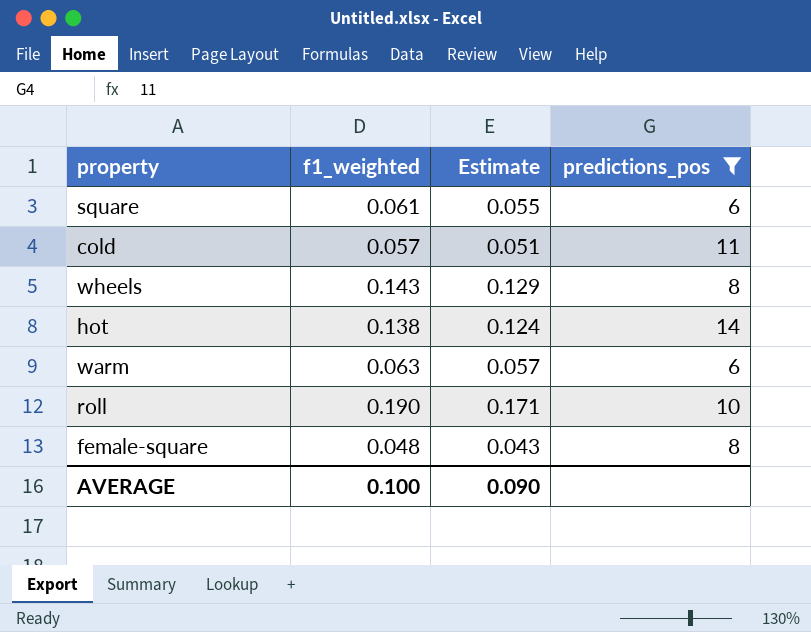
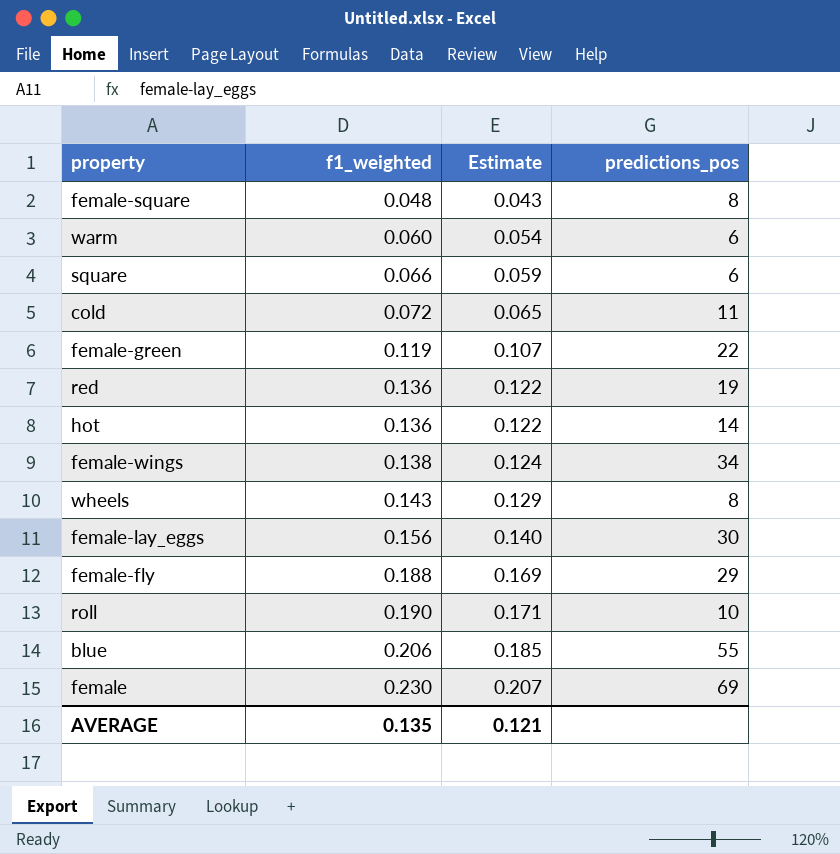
filter: predictions_pos <= 14 -> none
row order: none -> f1_weighted ascending
warm | f1_weighted: 0.063 -> 0.060
warm | Estimate: 0.057 -> 0.054
square | f1_weighted: 0.061 -> 0.066
square | Estimate: 0.055 -> 0.059
cold | f1_weighted: 0.057 -> 0.072
cold | Estimate: 0.051 -> 0.065
hot | f1_weighted: 0.138 -> 0.136
hot | Estimate: 0.124 -> 0.122
AVERAGE | f1_weighted: 0.100 -> 0.135
AVERAGE | Estimate: 0.090 -> 0.121

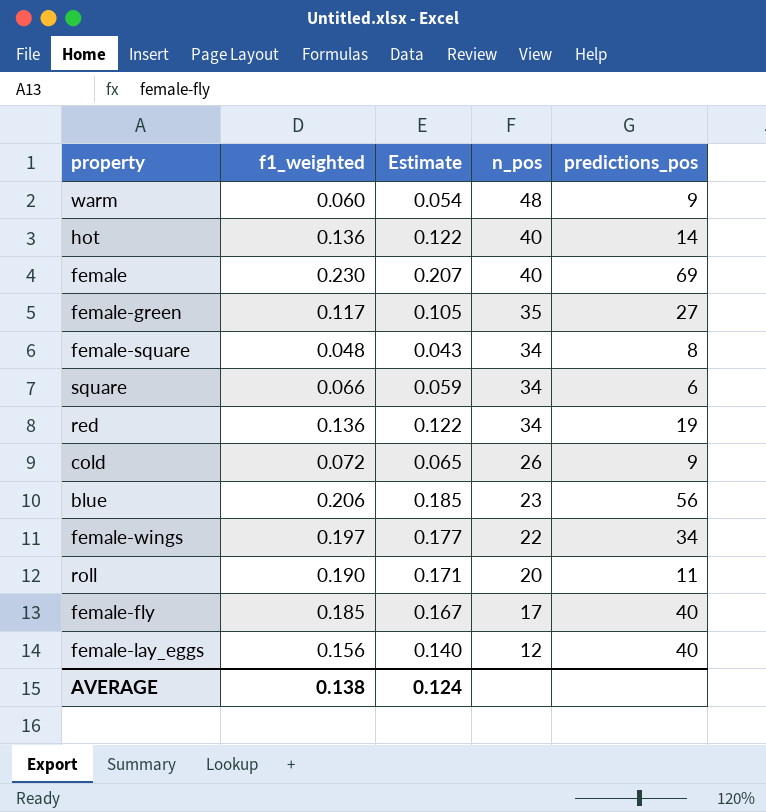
row order: f1_weighted ascending -> n_pos descending
column n_pos | position: none -> 4
row wheels: 0.143 | 0.129 | 8 -> none
warm | predictions_pos: 6 -> 9
female-green | f1_weighted: 0.119 -> 0.117
female-green | Estimate: 0.107 -> 0.105
female-green | predictions_pos: 22 -> 27
cold | predictions_pos: 11 -> 9
blue | predictions_pos: 55 -> 56
female-wings | f1_weighted: 0.138 -> 0.197
female-wings | Estimate: 0.124 -> 0.177
roll | predictions_pos: 10 -> 11
female-fly | f1_weighted: 0.188 -> 0.185
female-fly | Estimate: 0.169 -> 0.167
female-fly | predictions_pos: 29 -> 40
female-lay_eggs | predictions_pos: 30 -> 40
AVERAGE | f1_weighted: 0.135 -> 0.138
AVERAGE | Estimate: 0.121 -> 0.124

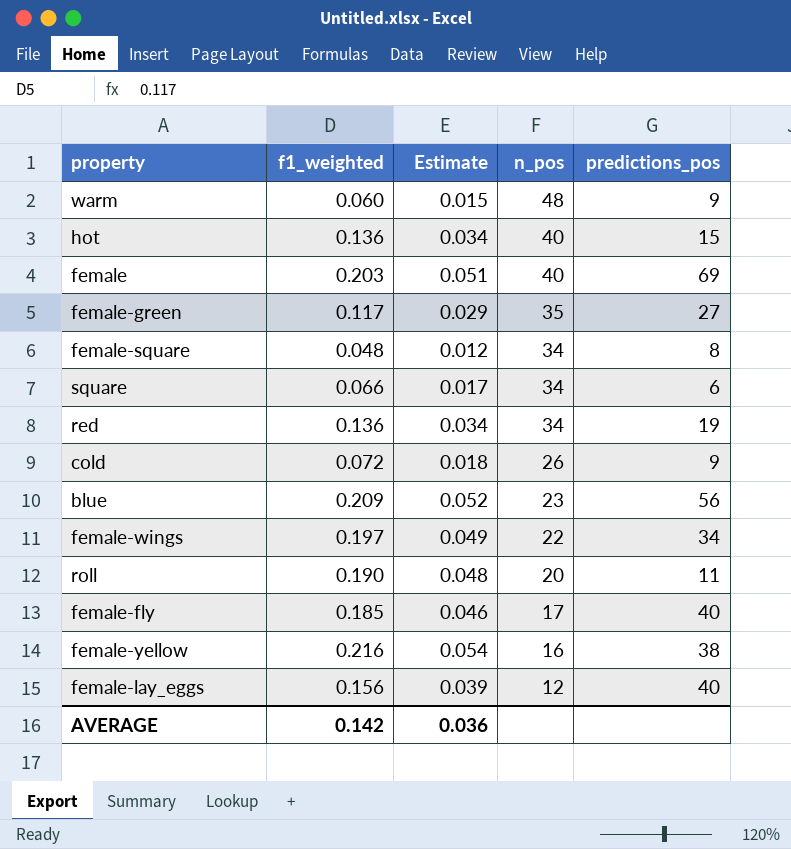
column Estimate | formula: [f1_weighted] * 0.9 -> [f1_weighted] * 0.25
hot | predictions_pos: 14 -> 15
female | f1_weighted: 0.230 -> 0.203
blue | f1_weighted: 0.206 -> 0.209
row female-yellow: none -> 0.216 | 0.054 | 16 | 38
AVERAGE | f1_weighted: 0.138 -> 0.142
AVERAGE | Estimate: 0.124 -> 0.036

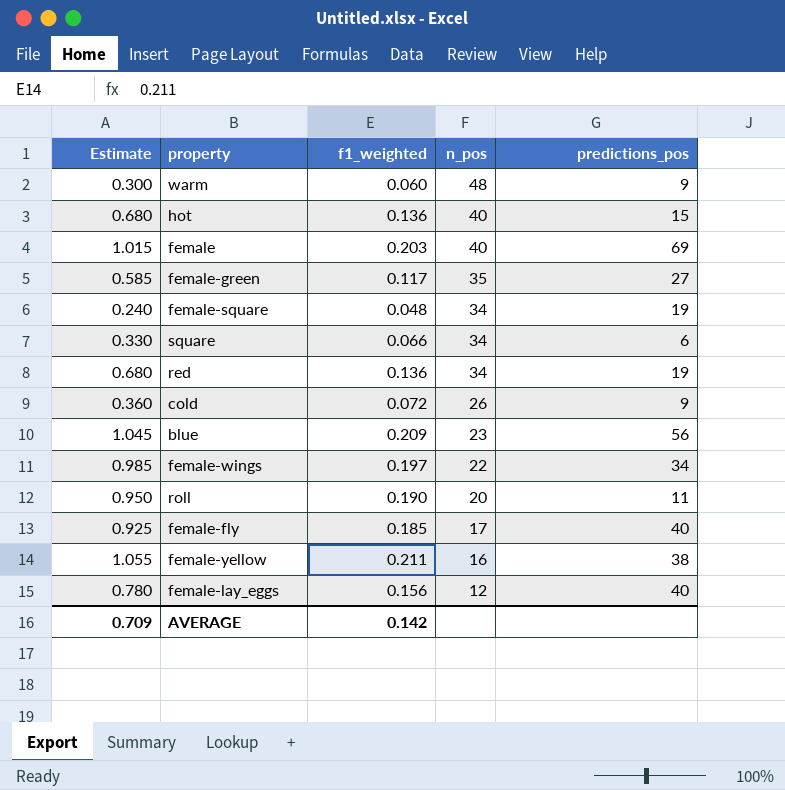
column Estimate | formula: [f1_weighted] * 0.25 -> [f1_weighted] * 5
column Estimate | position: 3 -> 1
female-square | predictions_pos: 8 -> 19
female-yellow | f1_weighted: 0.216 -> 0.211
AVERAGE | Estimate: 0.036 -> 0.709

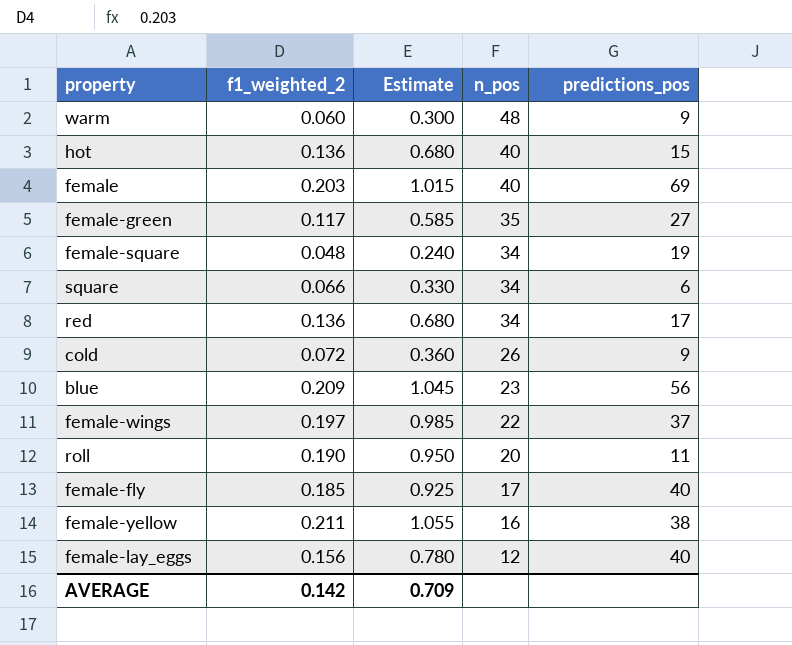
column name: f1_weighted -> f1_weighted_2
column Estimate | position: 1 -> 3
red | predictions_pos: 19 -> 17
female-wings | predictions_pos: 34 -> 37

